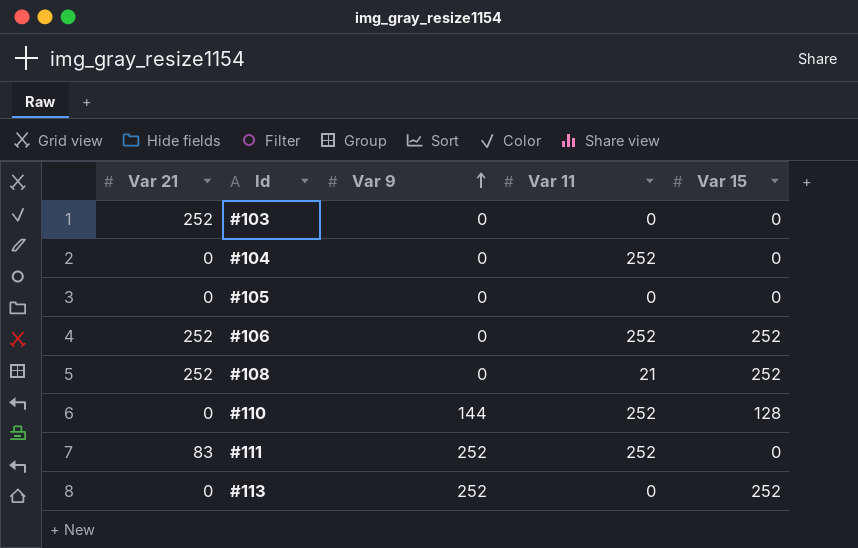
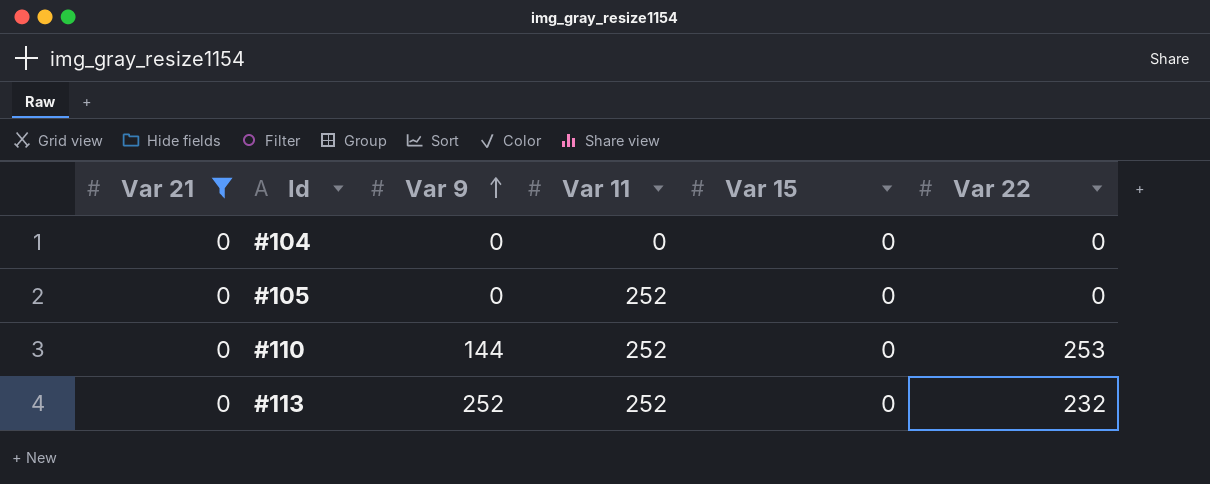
filter: none -> Var 21 = 0
column Var 22 | position: none -> 6
#104 | Var 11: 252 -> 0
#105 | Var 11: 0 -> 252
#110 | Var 15: 128 -> 0
#113 | Var 11: 0 -> 252
#113 | Var 15: 252 -> 0

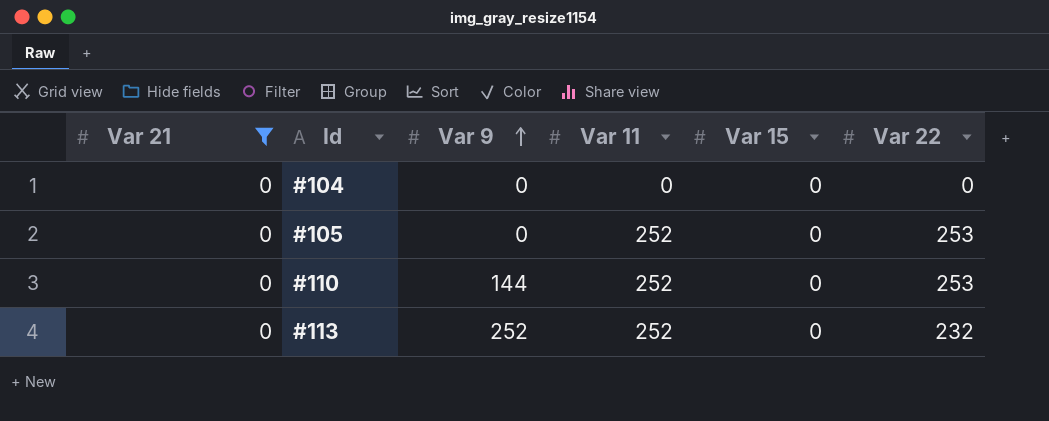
#105 | Var 22: 0 -> 253

